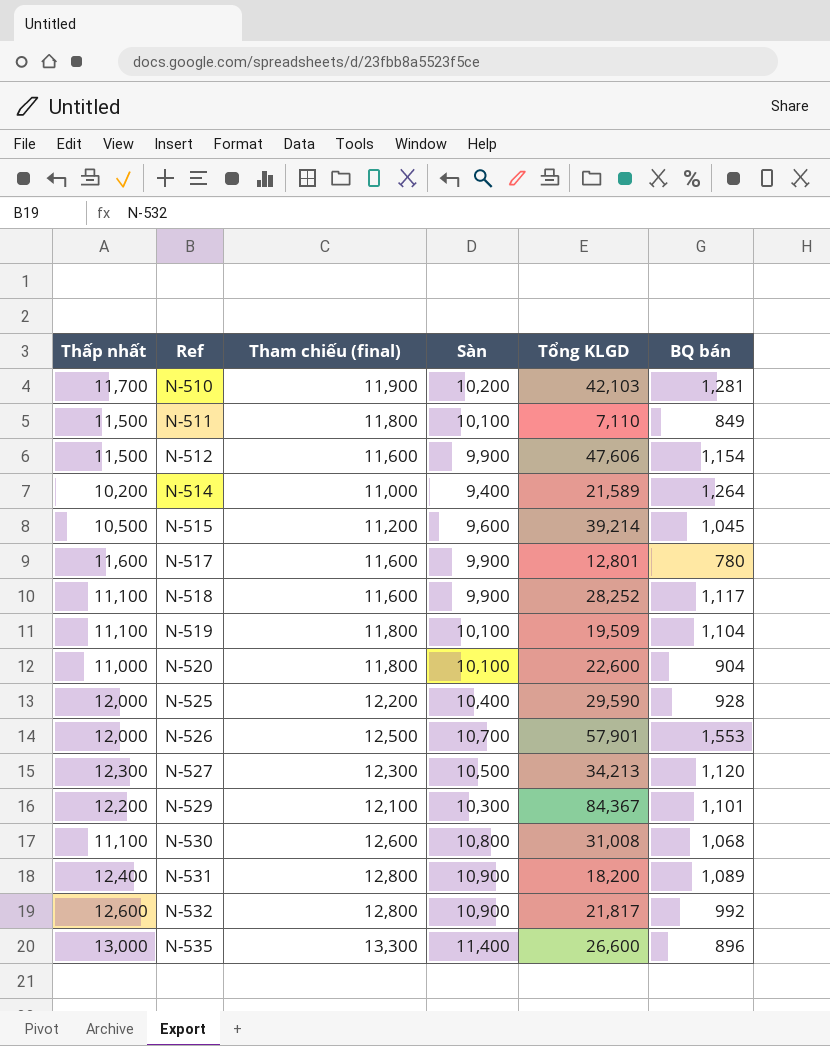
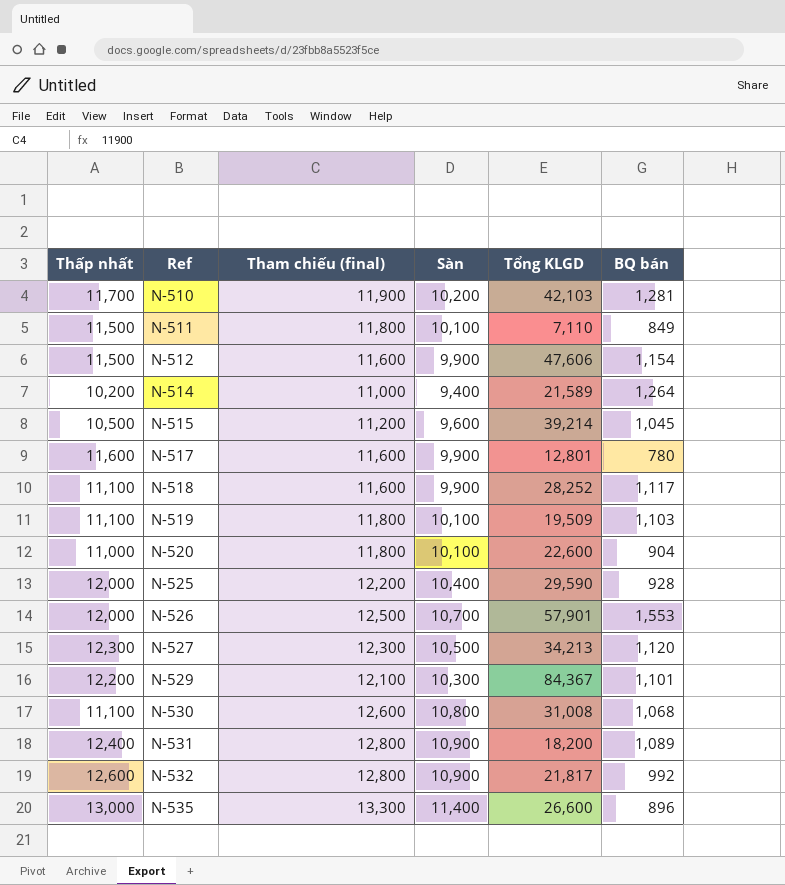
N-519 | BQ bán: 1,104 -> 1,103

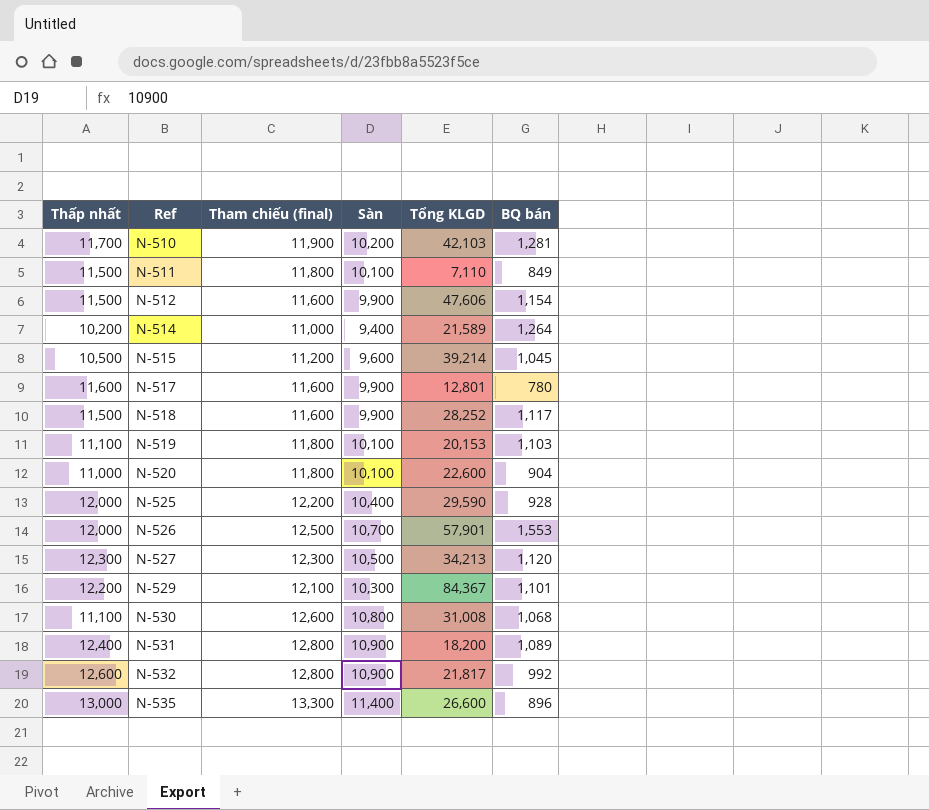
N-518 | Thấp nhất: 11,100 -> 11,500
N-519 | Tổng KLGD: 19,509 -> 20,153

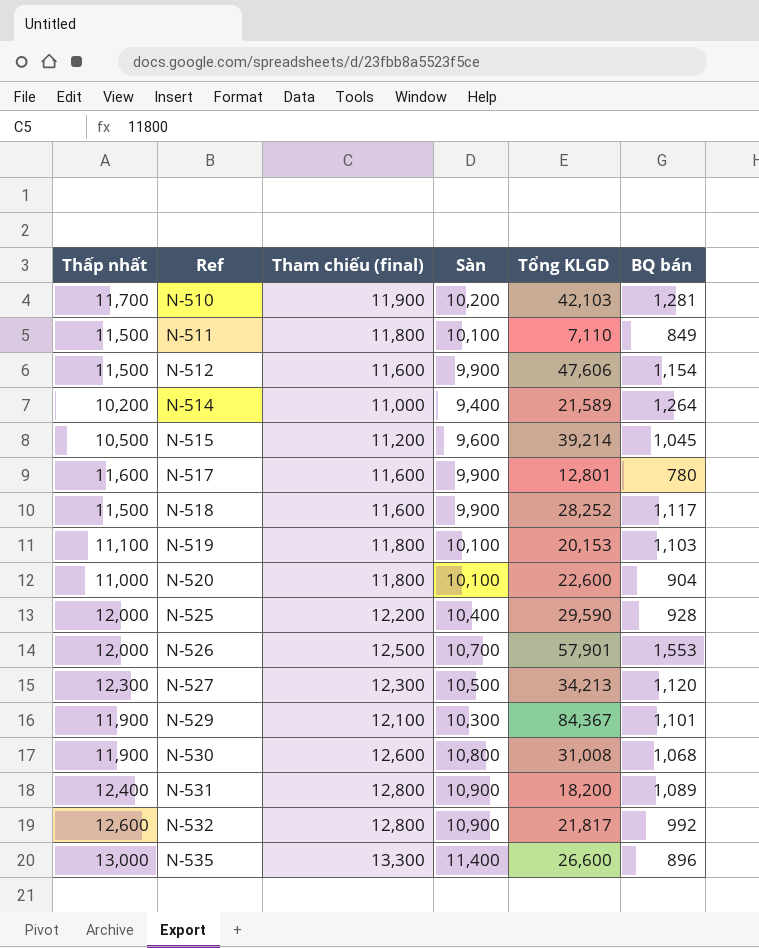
N-529 | Thấp nhất: 12,200 -> 11,900
N-530 | Thấp nhất: 11,100 -> 11,900

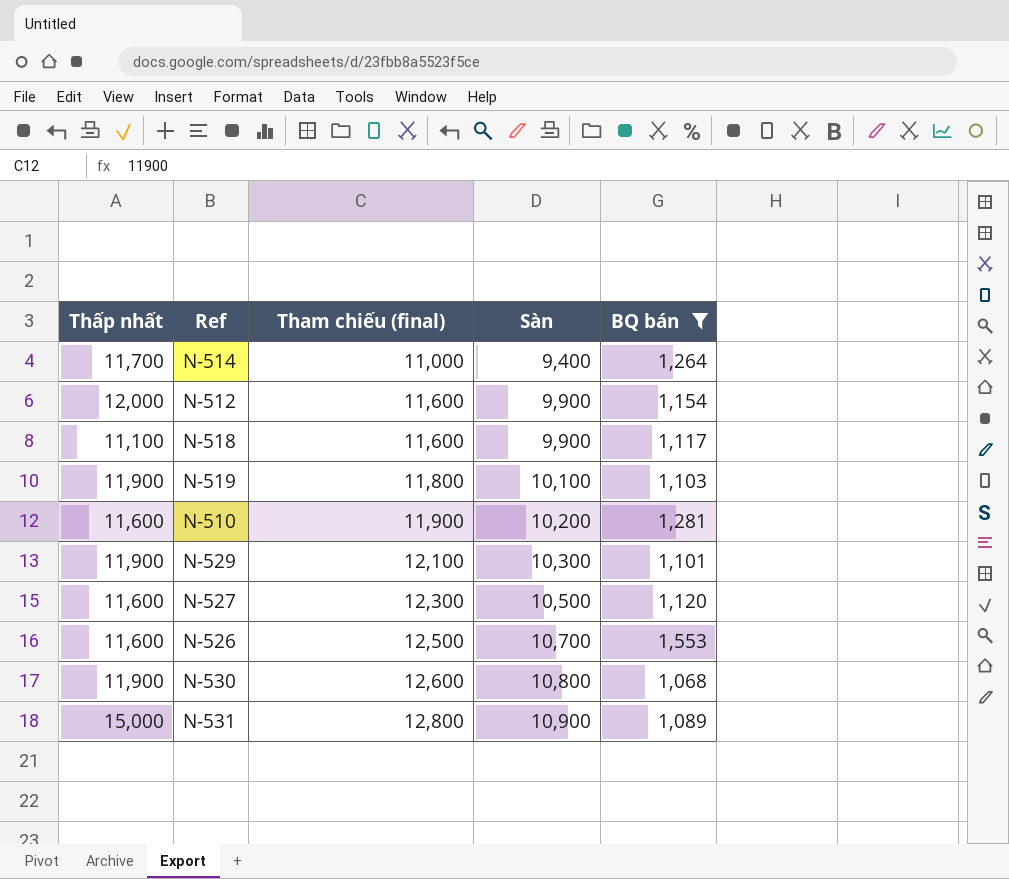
filter: none -> BQ bán >= 1,068
row order: Ref ascending -> Tham chiếu (final) ascending
column Tổng KLGD | position: 5 -> none
N-514 | Thấp nhất: 10,200 -> 11,700
N-512 | Thấp nhất: 11,500 -> 12,000
N-518 | Thấp nhất: 11,500 -> 11,100
N-519 | Thấp nhất: 11,100 -> 11,900
N-510 | Thấp nhất: 11,700 -> 11,600
N-527 | Thấp nhất: 12,300 -> 11,600
N-526 | Thấp nhất: 12,000 -> 11,600
N-531 | Thấp nhất: 12,400 -> 15,000

